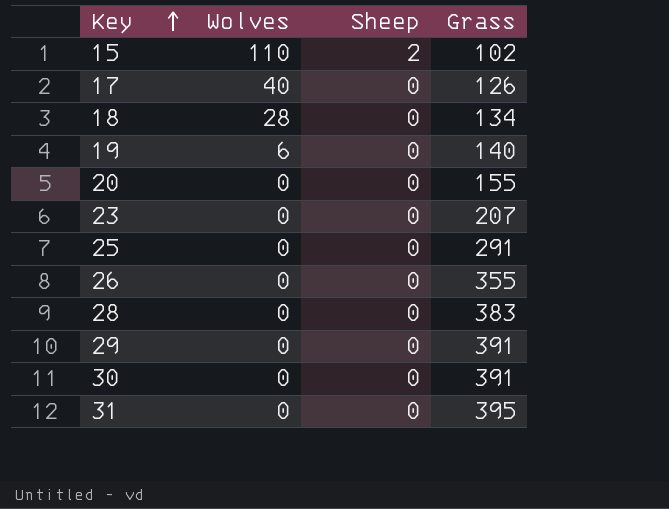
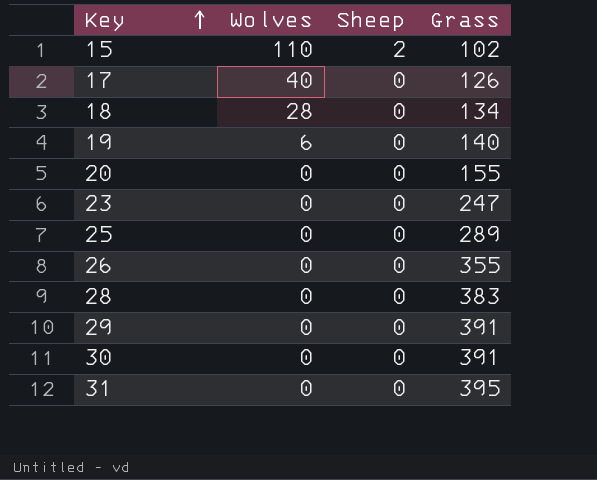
23 | Grass: 207 -> 247
25 | Grass: 291 -> 289

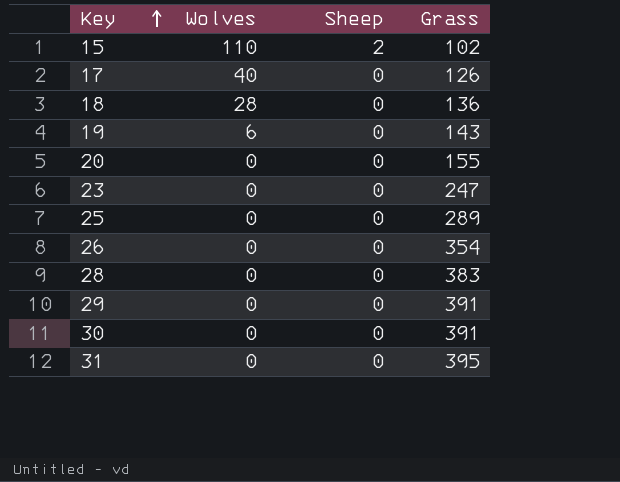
18 | Grass: 134 -> 136
19 | Grass: 140 -> 143
26 | Grass: 355 -> 354

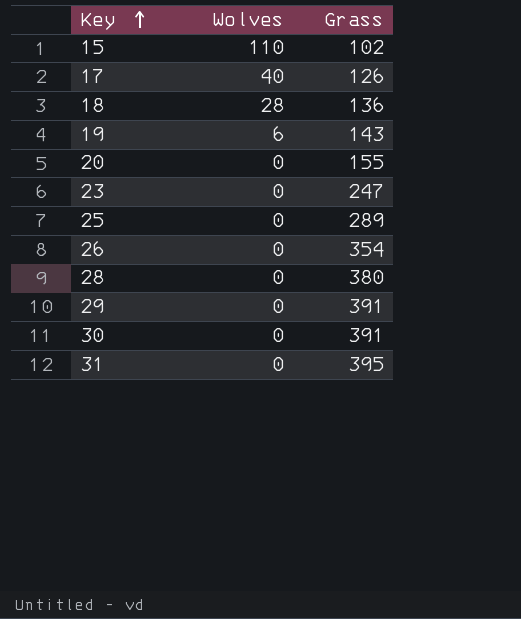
column Sheep | position: 3 -> none
28 | Grass: 383 -> 380

